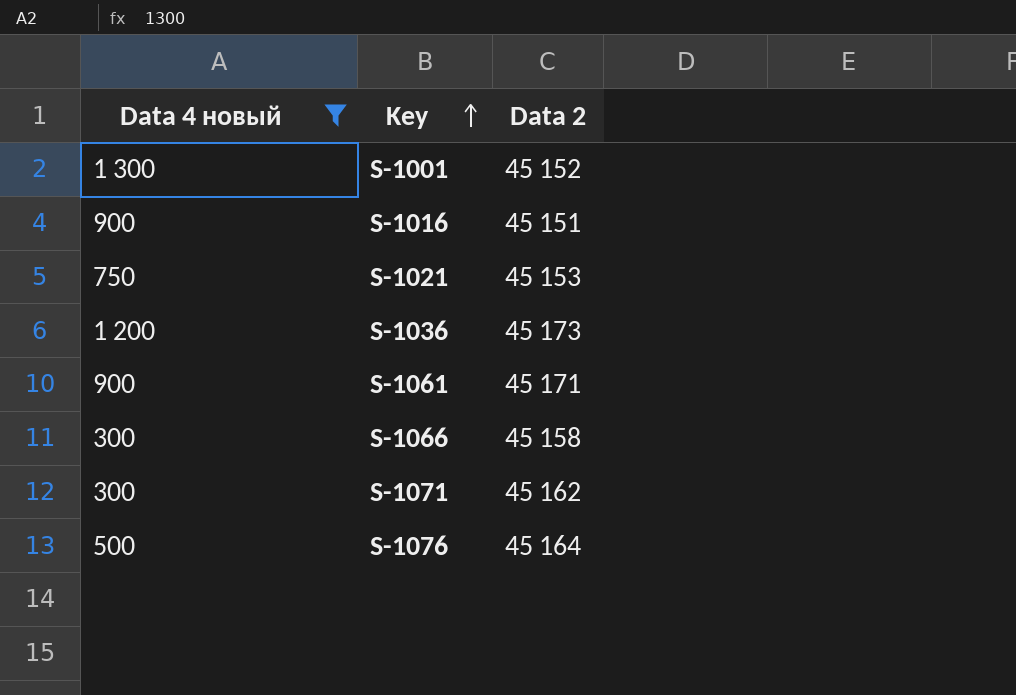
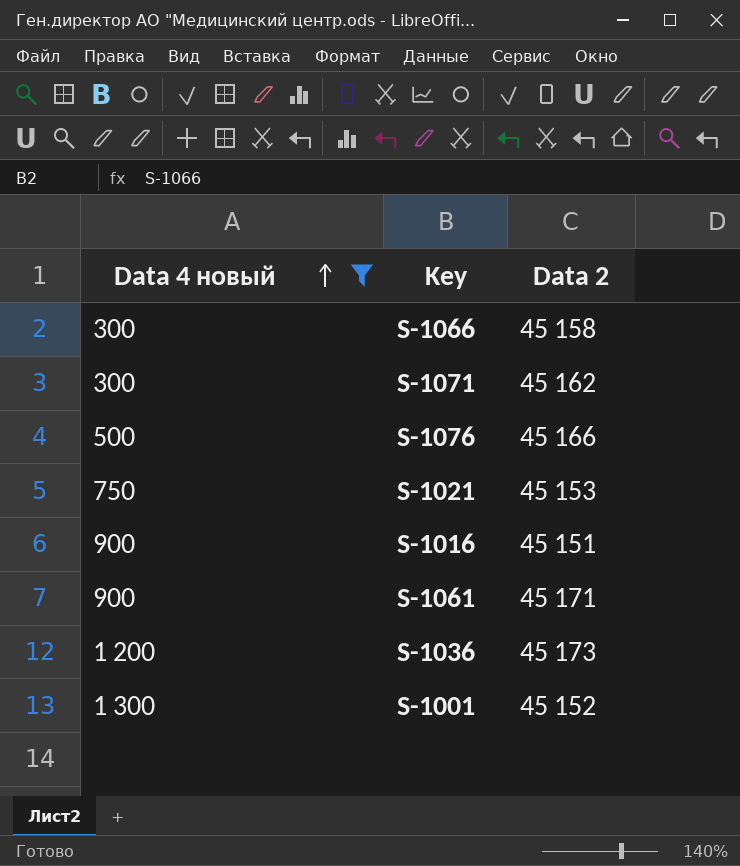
row order: Key ascending -> Data 4 новый ascending
S-1076 | Data 2: 45 164 -> 45 166

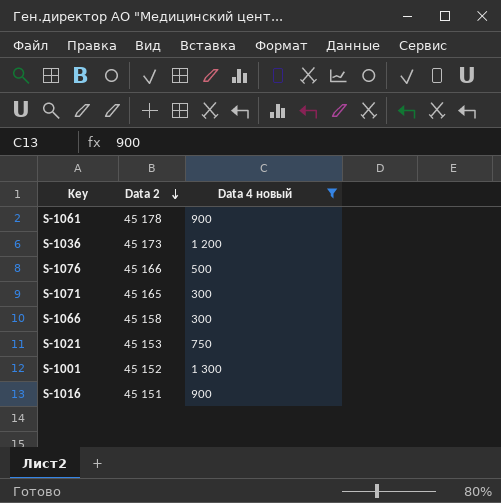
row order: Data 4 новый ascending -> Data 2 descending
column Data 4 новый | position: 1 -> 3
S-1061 | Data 2: 45 171 -> 45 178
S-1071 | Data 2: 45 162 -> 45 165

